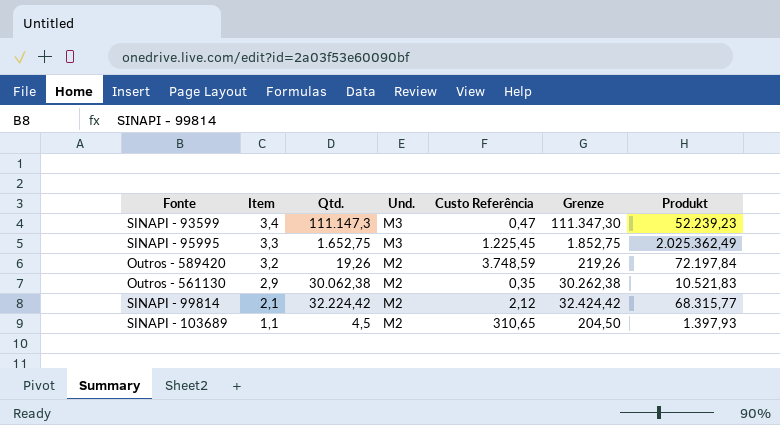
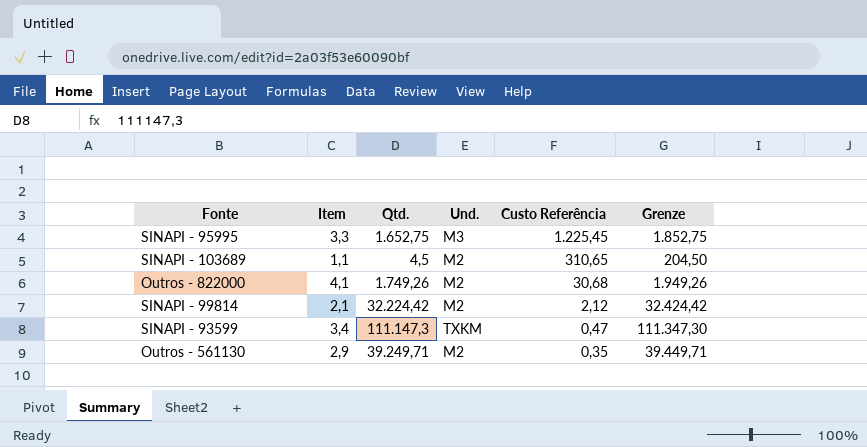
row order: Item descending -> Custo Referência descending
column Produkt | formula: [Qtd.] * [Custo Referência] -> none
row Outros - 589420: 3,2 | 19,26 | M2 | 3.748,59 | 219,26 | 72.197,84 -> none
row Outros - 822000: none -> 4,1 | 1.749,26 | M2 | 30,68 | 1.949,26
SINAPI - 93599 | Und.: M3 -> TXKM
Outros - 561130 | Qtd.: 30.062,38 -> 39.249,71
Outros - 561130 | Grenze: 30.262,38 -> 39.449,71

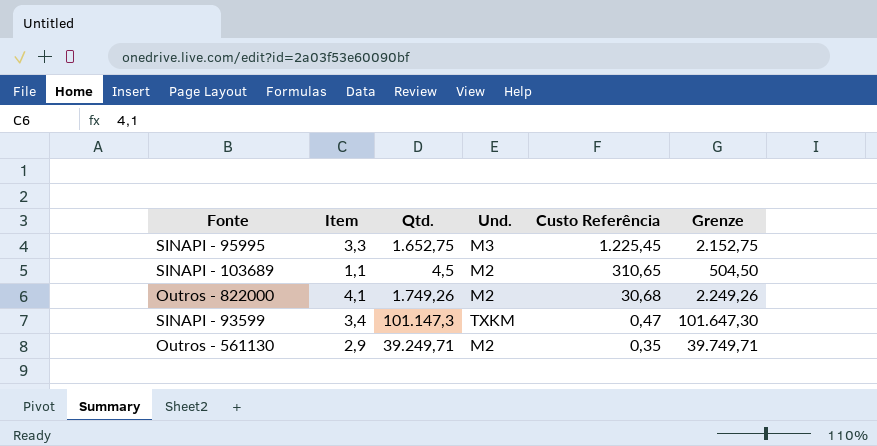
column Grenze | formula: [Qtd.] + 200 -> [Qtd.] + 500
row SINAPI - 99814: 2,1 | 32.224,42 | M2 | 2,12 | 32.424,42 -> none
SINAPI - 93599 | Qtd.: 111.147,3 -> 101.147,3

